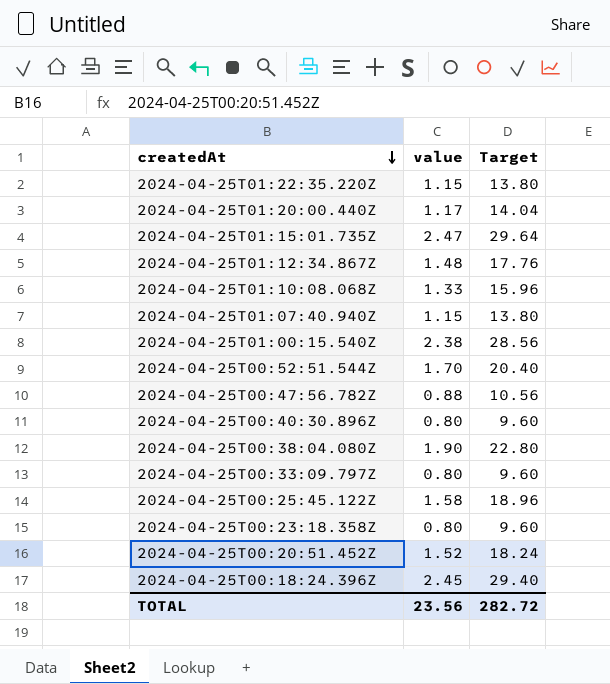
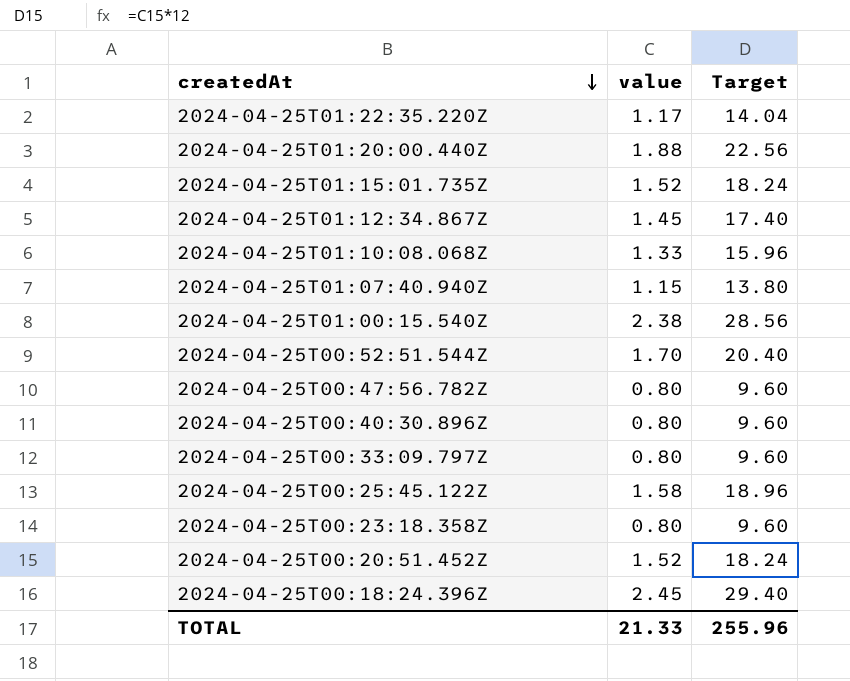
row 2024-04-25T00:38:04.080Z: 1.90 | 22.80 -> none
2024-04-25T01:22:35.220Z | value: 1.15 -> 1.17
2024-04-25T01:22:35.220Z | Target: 13.80 -> 14.04
2024-04-25T01:20:00.440Z | value: 1.17 -> 1.88
2024-04-25T01:20:00.440Z | Target: 14.04 -> 22.56
2024-04-25T01:15:01.735Z | value: 2.47 -> 1.52
2024-04-25T01:15:01.735Z | Target: 29.64 -> 18.24
2024-04-25T01:12:34.867Z | value: 1.48 -> 1.45
2024-04-25T01:12:34.867Z | Target: 17.76 -> 17.40
2024-04-25T00:47:56.782Z | value: 0.88 -> 0.80
2024-04-25T00:47:56.782Z | Target: 10.56 -> 9.60
TOTAL | value: 23.56 -> 21.33
TOTAL | Target: 282.72 -> 255.96

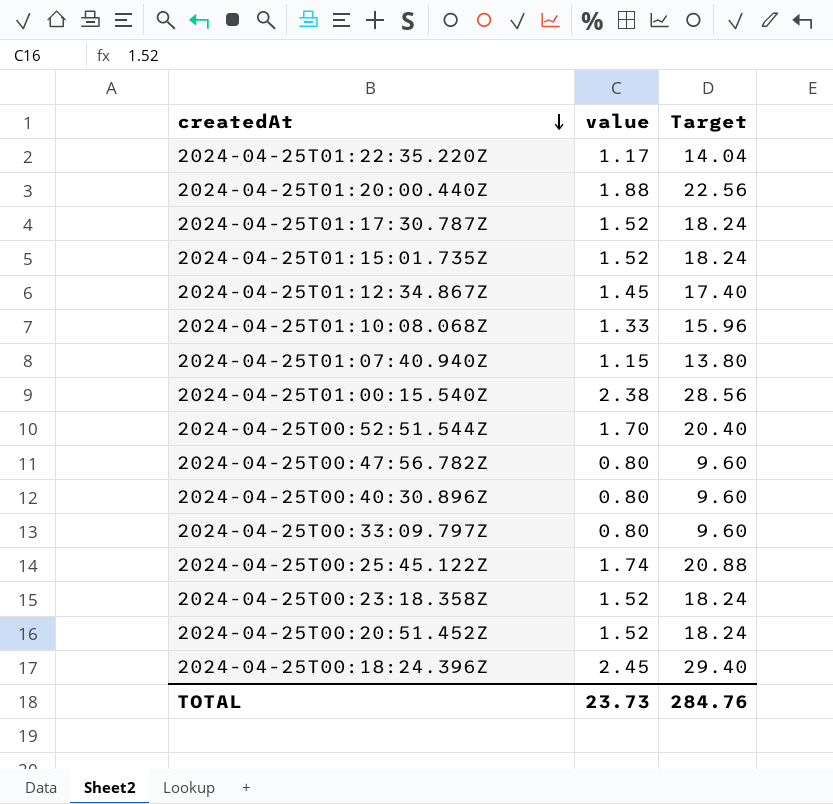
row 2024-04-25T01:17:30.787Z: none -> 1.52 | 18.24
2024-04-25T00:25:45.122Z | value: 1.58 -> 1.74
2024-04-25T00:25:45.122Z | Target: 18.96 -> 20.88
2024-04-25T00:23:18.358Z | value: 0.80 -> 1.52
2024-04-25T00:23:18.358Z | Target: 9.60 -> 18.24
TOTAL | value: 21.33 -> 23.73
TOTAL | Target: 255.96 -> 284.76

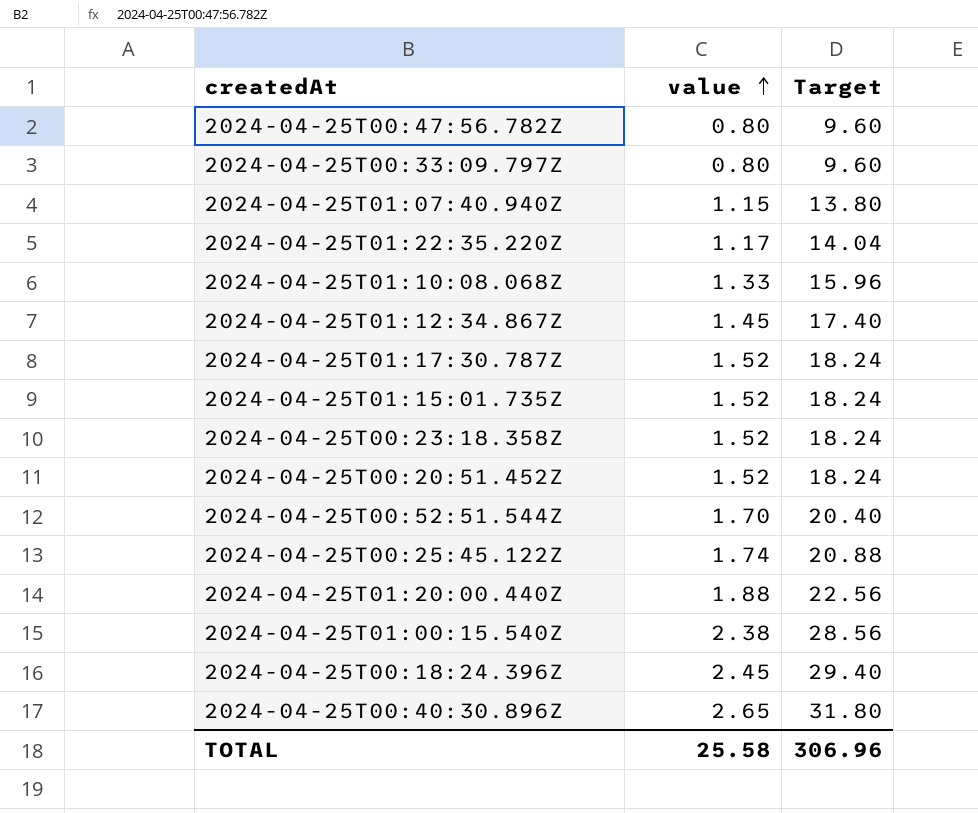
row order: createdAt descending -> value ascending
2024-04-25T00:40:30.896Z | value: 0.80 -> 2.65
2024-04-25T00:40:30.896Z | Target: 9.60 -> 31.80
TOTAL | value: 23.73 -> 25.58
TOTAL | Target: 284.76 -> 306.96

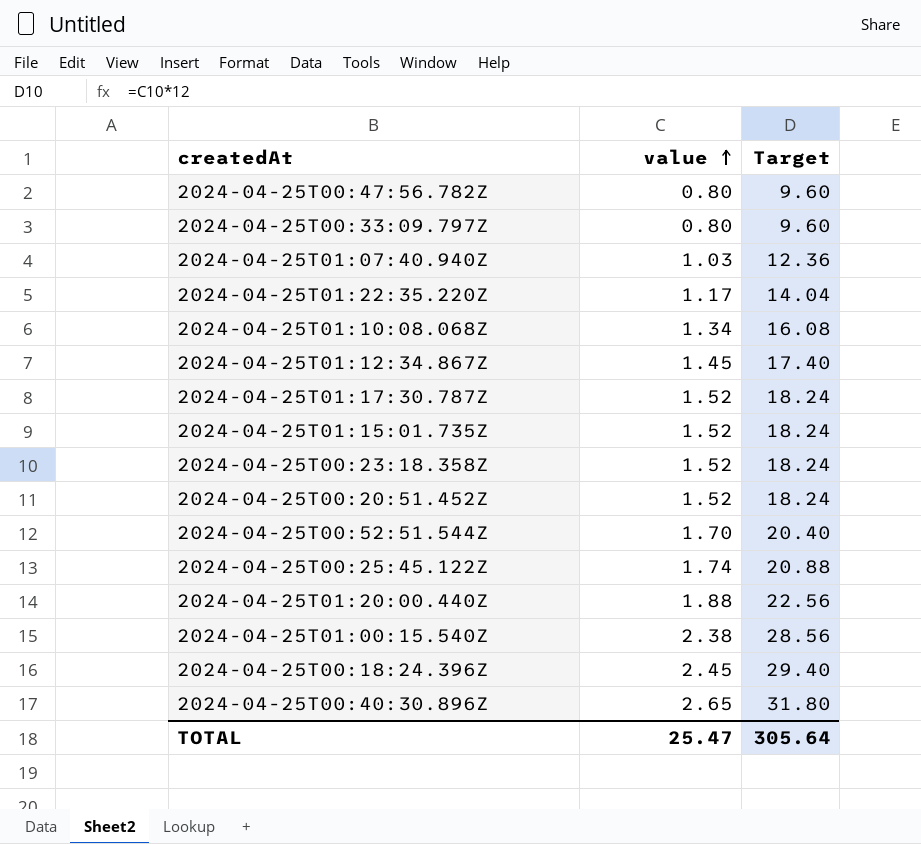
2024-04-25T01:07:40.940Z | value: 1.15 -> 1.03
2024-04-25T01:07:40.940Z | Target: 13.80 -> 12.36
2024-04-25T01:10:08.068Z | value: 1.33 -> 1.34
2024-04-25T01:10:08.068Z | Target: 15.96 -> 16.08
TOTAL | value: 25.58 -> 25.47
TOTAL | Target: 306.96 -> 305.64

